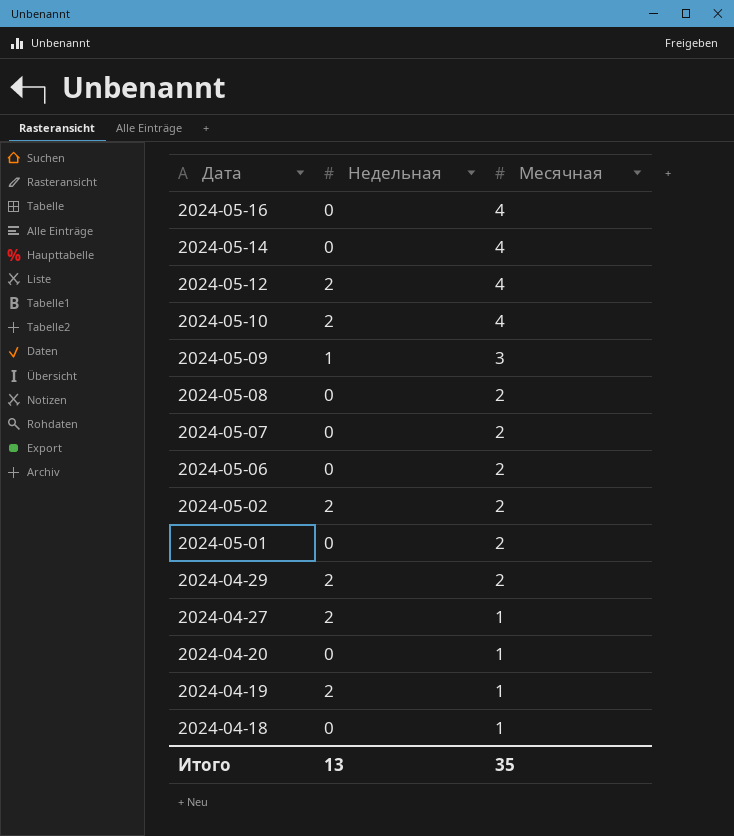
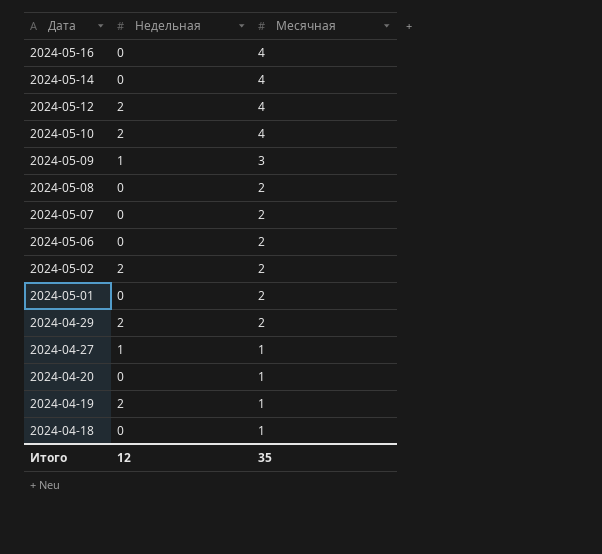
2024-04-27 | Недельная: 2 -> 1
Итого | Недельная: 13 -> 12

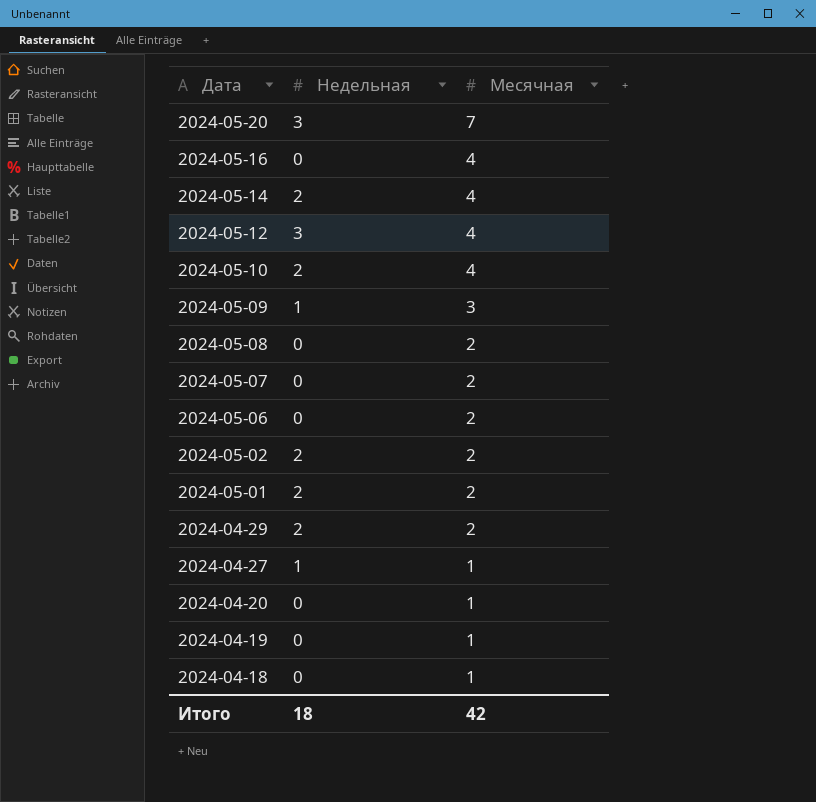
row 2024-05-20: none -> 3 | 7
2024-05-14 | Недельная: 0 -> 2
2024-05-12 | Недельная: 2 -> 3
2024-05-01 | Недельная: 0 -> 2
2024-04-19 | Недельная: 2 -> 0
Итого | Недельная: 12 -> 18
Итого | Месячная: 35 -> 42

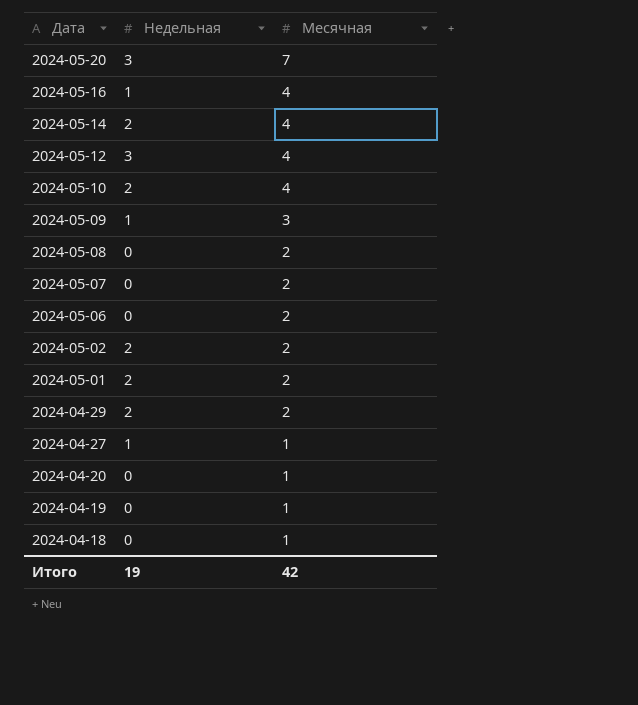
2024-05-16 | Недельная: 0 -> 1
Итого | Недельная: 18 -> 19

